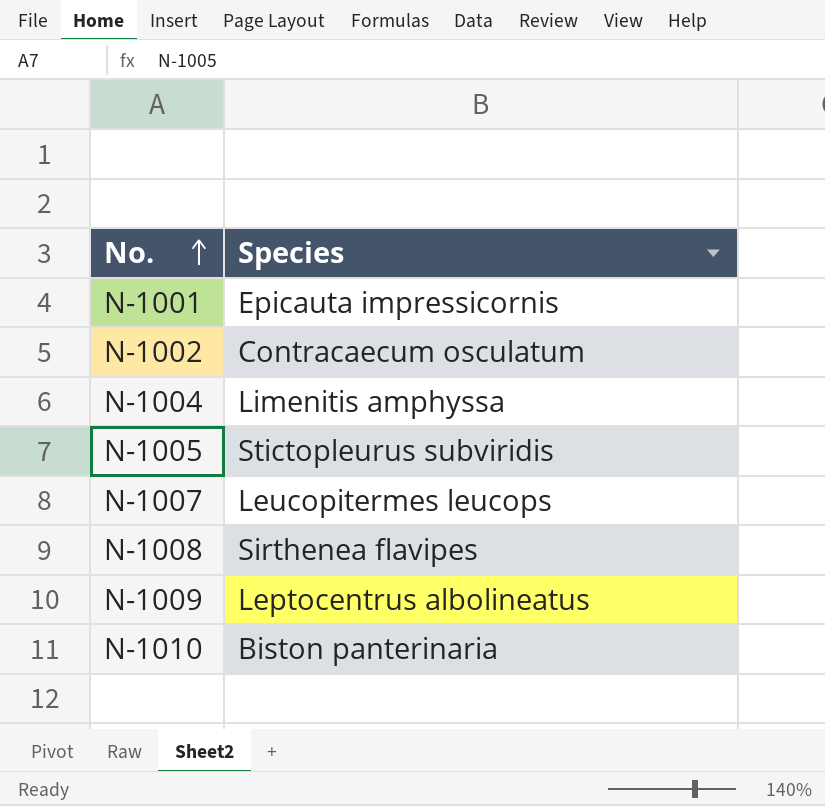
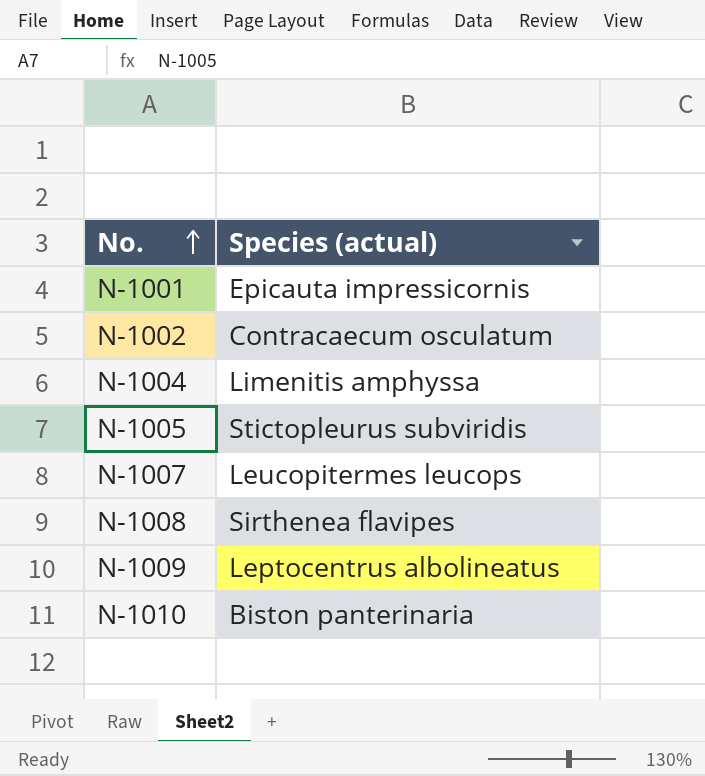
column name: Species -> Species (actual)

